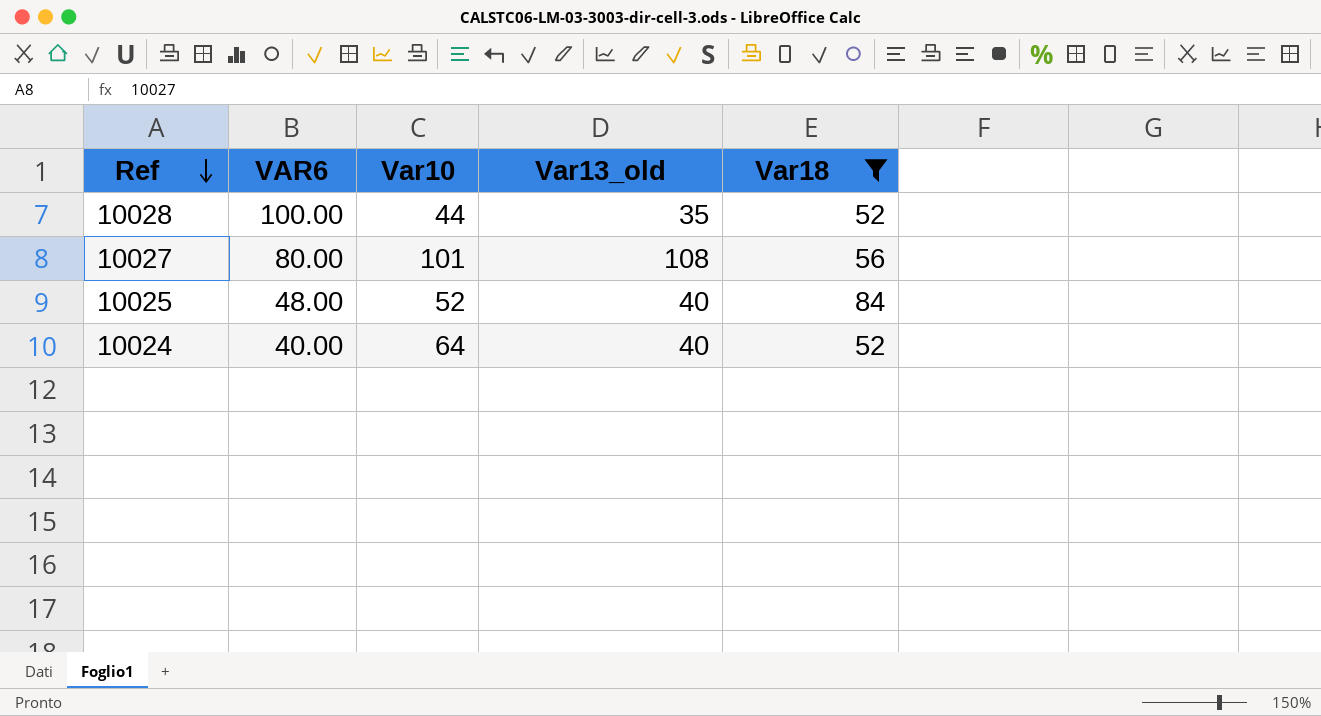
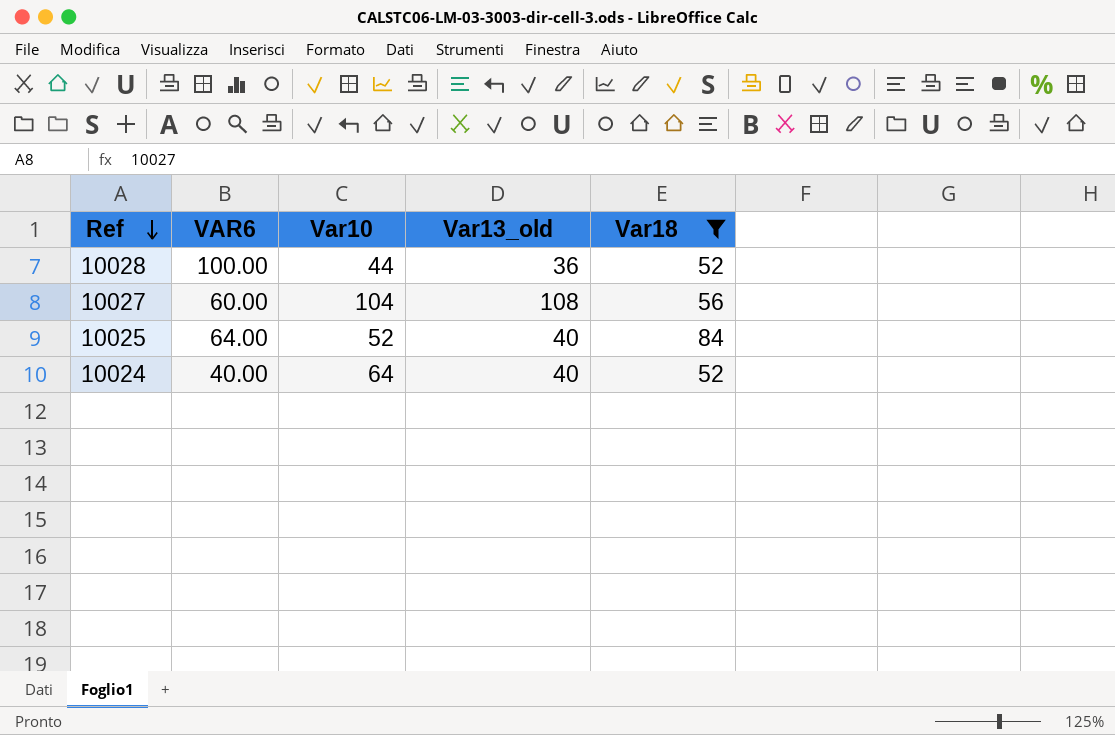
10028 | Var13_old: 35 -> 36
10027 | VAR6: 80.00 -> 60.00
10027 | Var10: 101 -> 104
10025 | VAR6: 48.00 -> 64.00

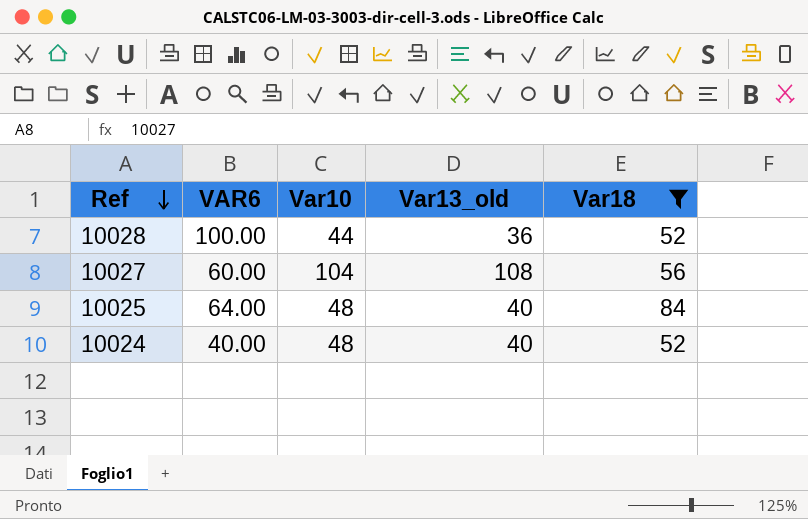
10025 | Var10: 52 -> 48
10024 | Var10: 64 -> 48

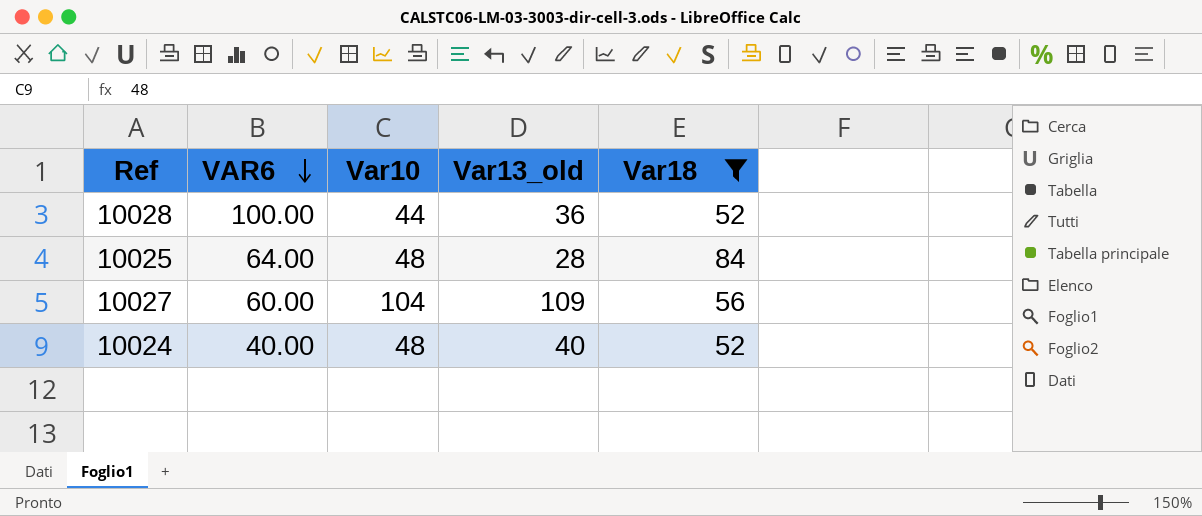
row order: Ref descending -> VAR6 descending
10025 | Var13_old: 40 -> 28
10027 | Var13_old: 108 -> 109

